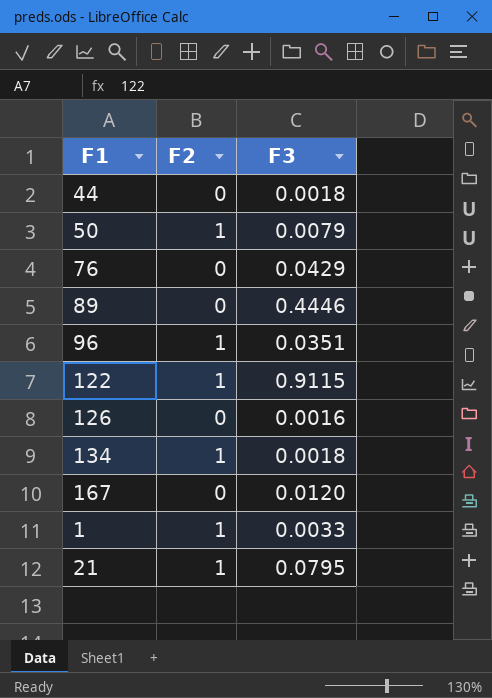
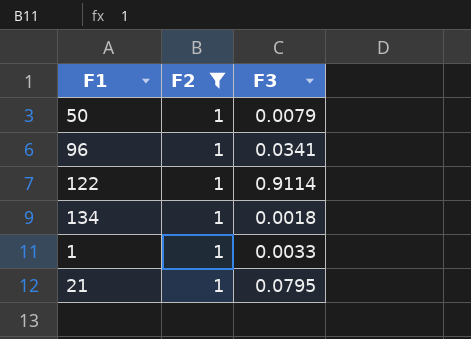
filter: none -> F2 = 1
96 | F3: 0.0351 -> 0.0341
122 | F3: 0.9115 -> 0.9114

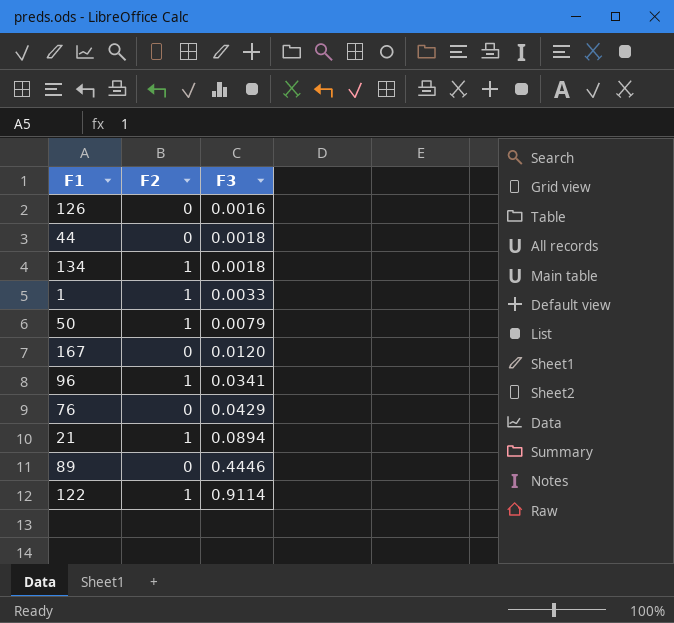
filter: F2 = 1 -> none
row order: none -> F3 ascending
21 | F3: 0.0795 -> 0.0894

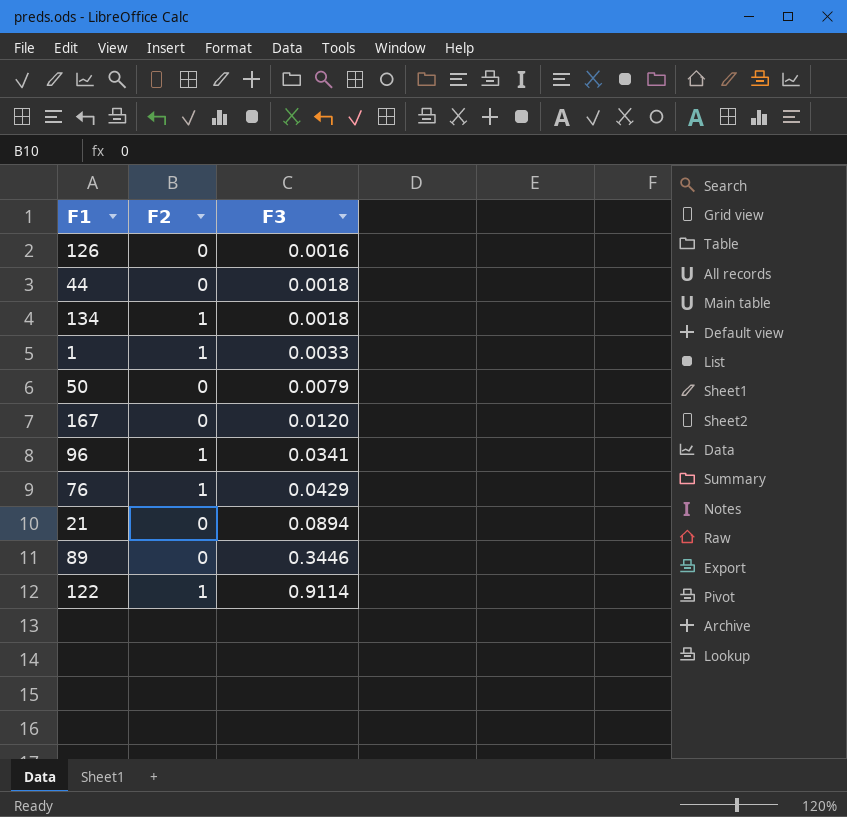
50 | F2: 1 -> 0
76 | F2: 0 -> 1
21 | F2: 1 -> 0
89 | F3: 0.4446 -> 0.3446

